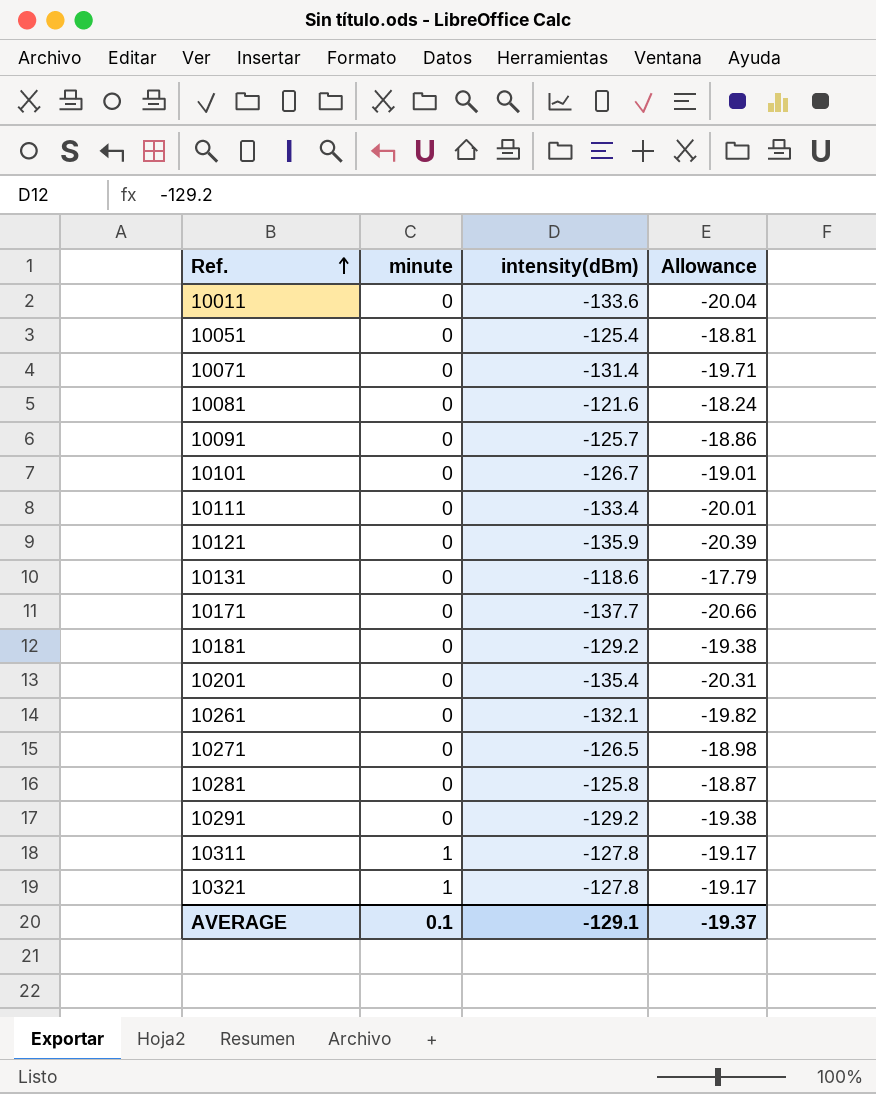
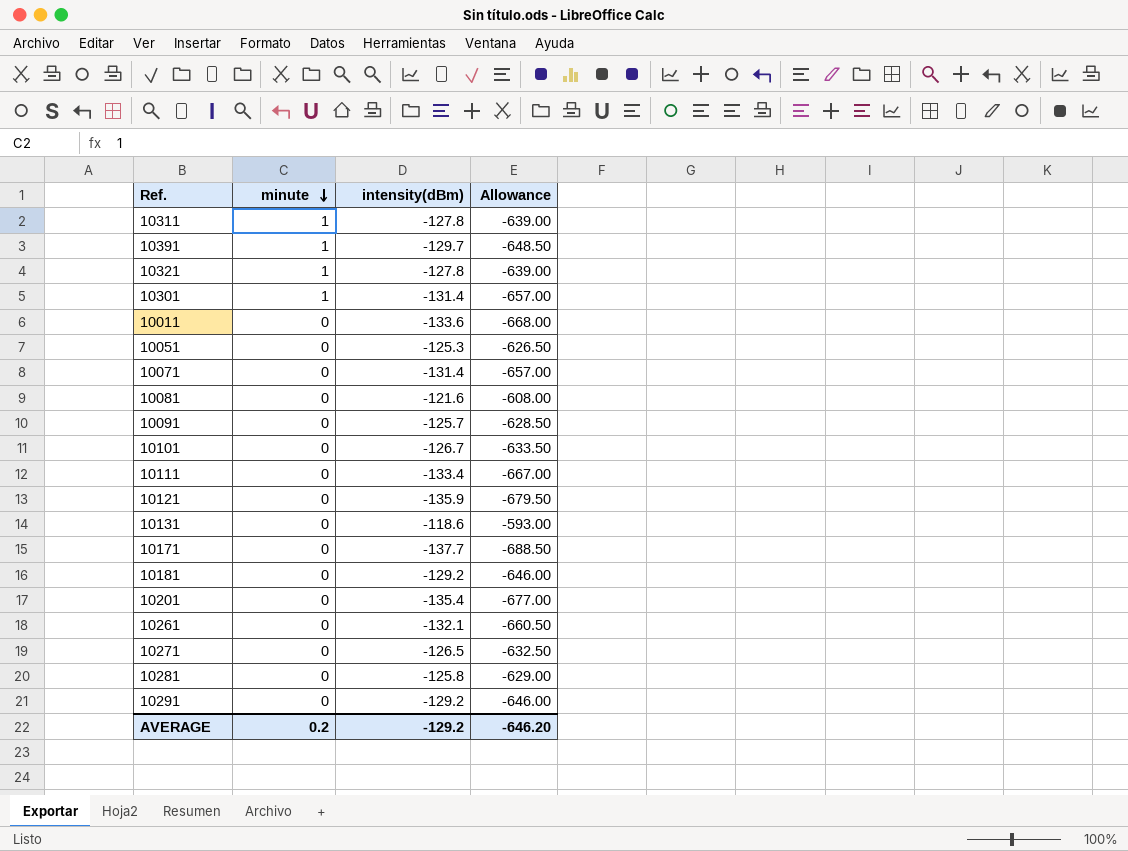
row order: Ref. ascending -> minute descending
column Allowance | formula: [intensity(dBm)] * 0.15 -> [intensity(dBm)] * 5
row 10391: none -> 1 | -129.7 | -648.50
row 10301: none -> 1 | -131.4 | -657.00
10051 | intensity(dBm): -125.4 -> -125.3
AVERAGE | minute: 0.1 -> 0.2
AVERAGE | intensity(dBm): -129.1 -> -129.2
AVERAGE | Allowance: -19.37 -> -646.20

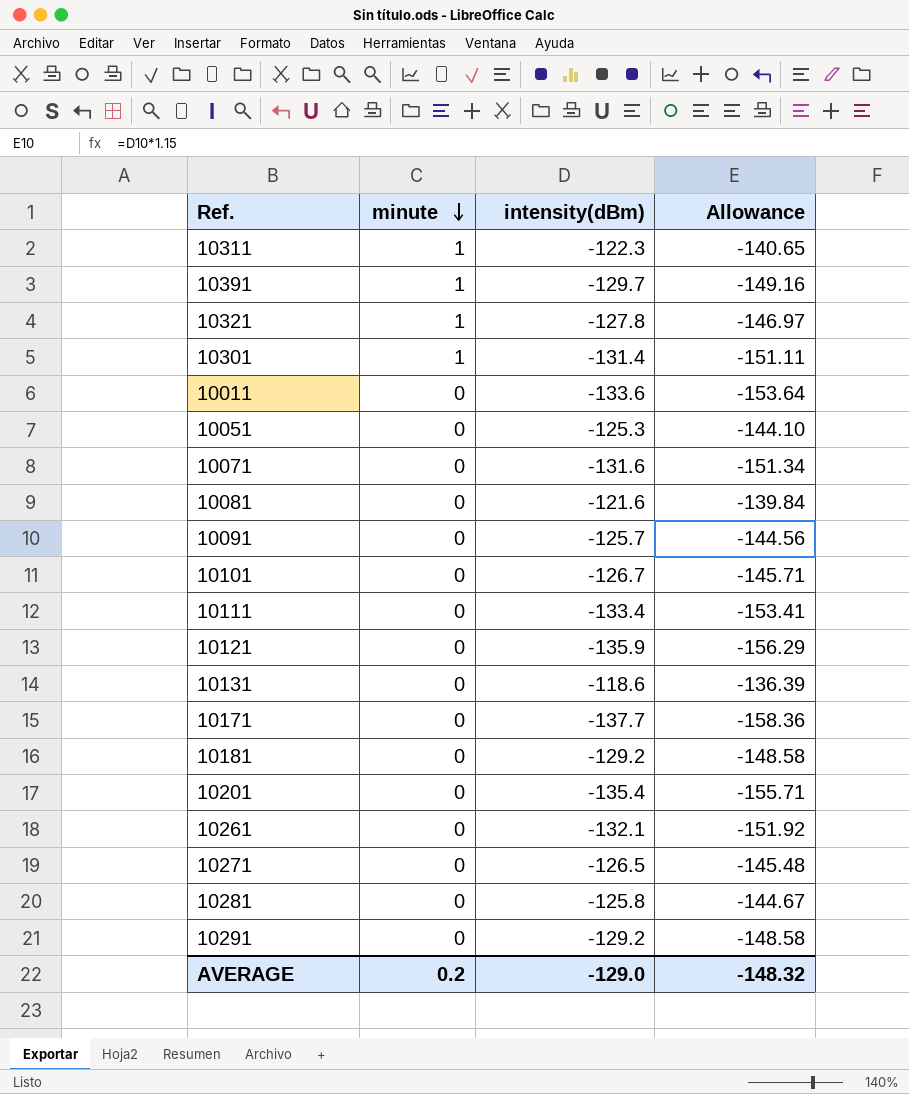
column Allowance | formula: [intensity(dBm)] * 5 -> [intensity(dBm)] * 1.15
10311 | intensity(dBm): -127.8 -> -122.3
10071 | intensity(dBm): -131.4 -> -131.6
AVERAGE | intensity(dBm): -129.2 -> -129.0
AVERAGE | Allowance: -646.20 -> -148.32

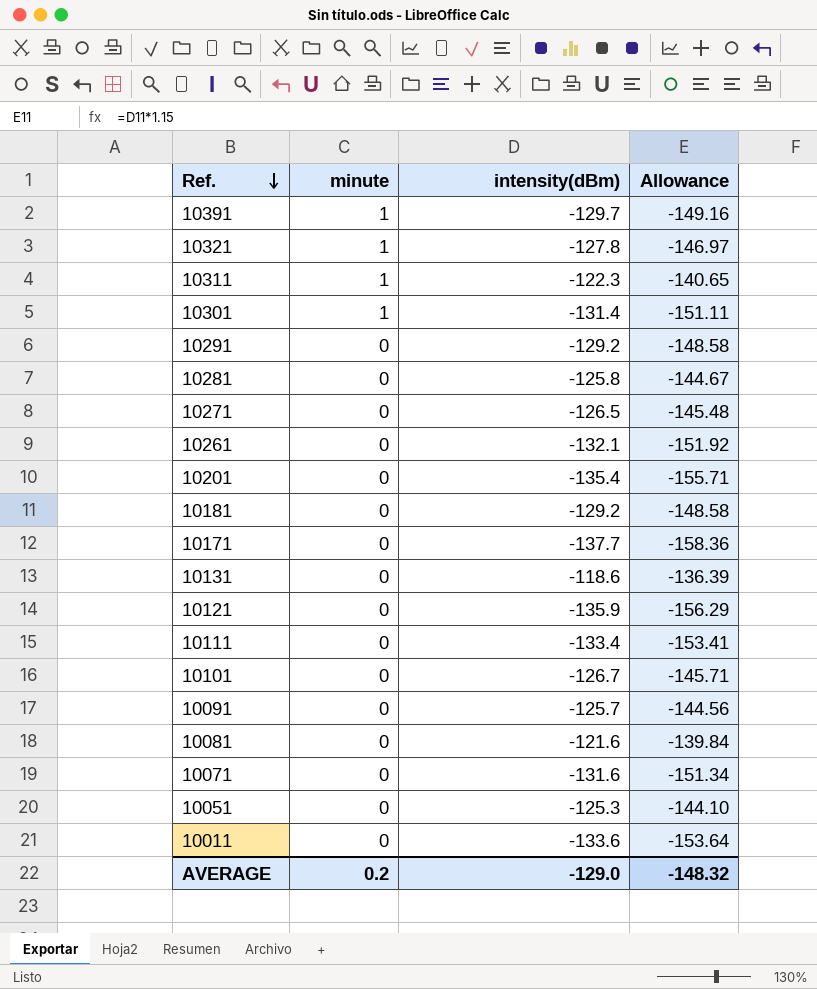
row order: minute descending -> Ref. descending

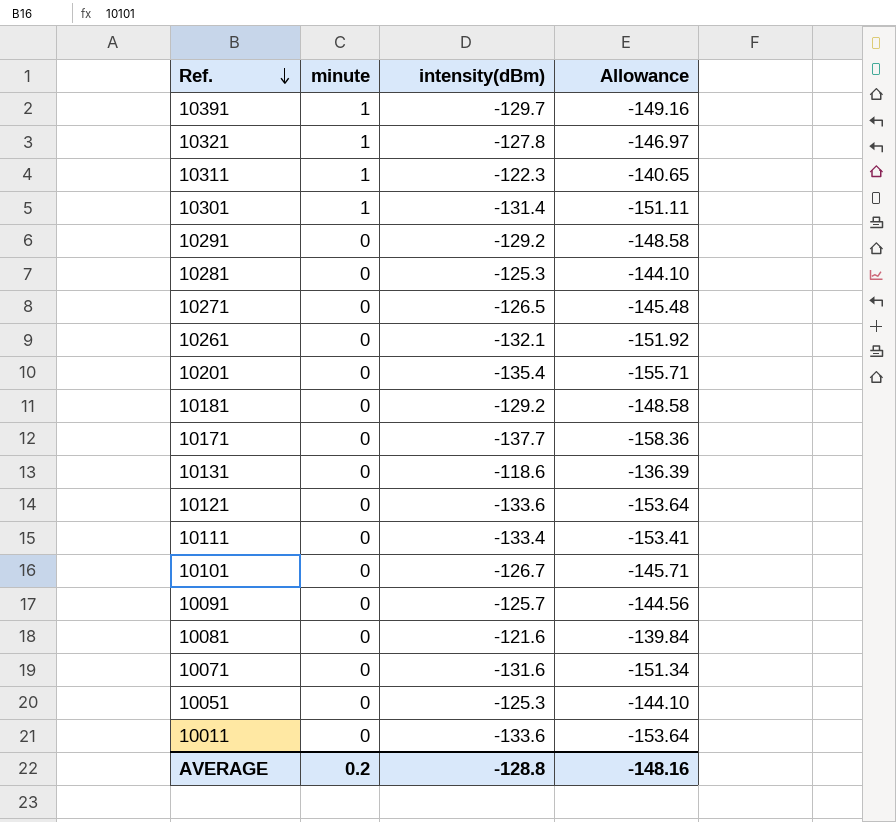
10281 | intensity(dBm): -125.8 -> -125.3
10281 | Allowance: -144.67 -> -144.10
10121 | intensity(dBm): -135.9 -> -133.6
10121 | Allowance: -156.29 -> -153.64
AVERAGE | intensity(dBm): -129.0 -> -128.8
AVERAGE | Allowance: -148.32 -> -148.16

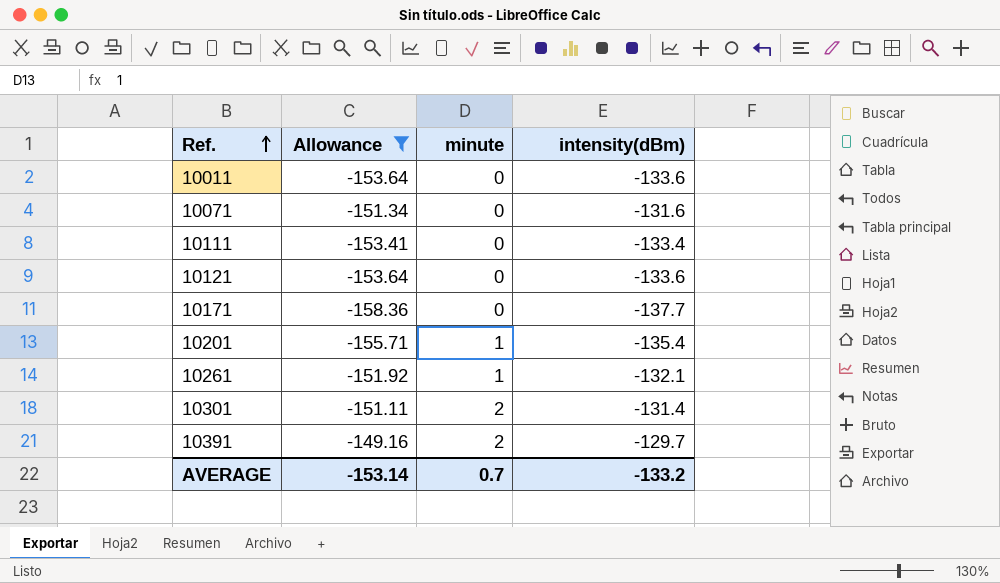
filter: none -> Allowance <= -149.16
row order: Ref. descending -> Ref. ascending
column Allowance | position: 4 -> 2
10201 | minute: 0 -> 1
10261 | minute: 0 -> 1
10301 | minute: 1 -> 2
10391 | minute: 1 -> 2
AVERAGE | Allowance: -148.16 -> -153.14
AVERAGE | minute: 0.2 -> 0.7
AVERAGE | intensity(dBm): -128.8 -> -133.2

